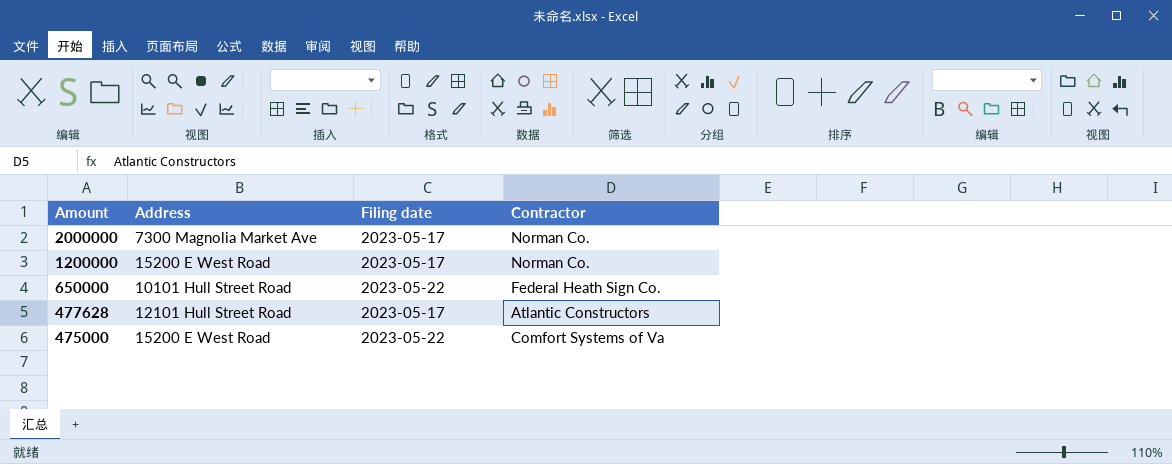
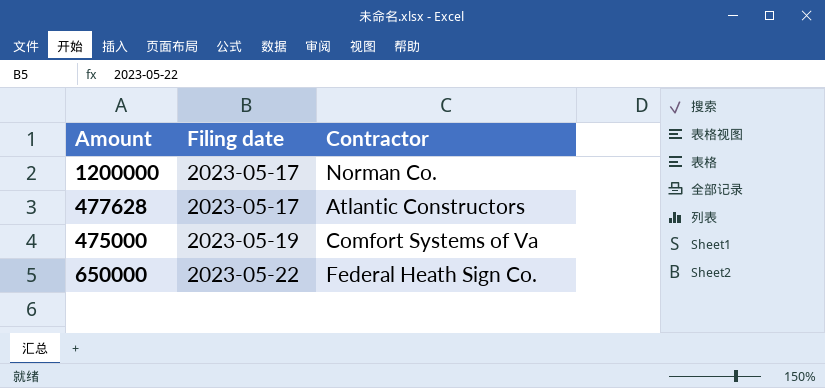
row order: Amount descending -> Filing date ascending
column Address | position: 2 -> none
row 2000000: 7300 Magnolia Market Ave | 2023-05-17 | Norman Co. -> none
475000 | Filing date: 2023-05-22 -> 2023-05-19

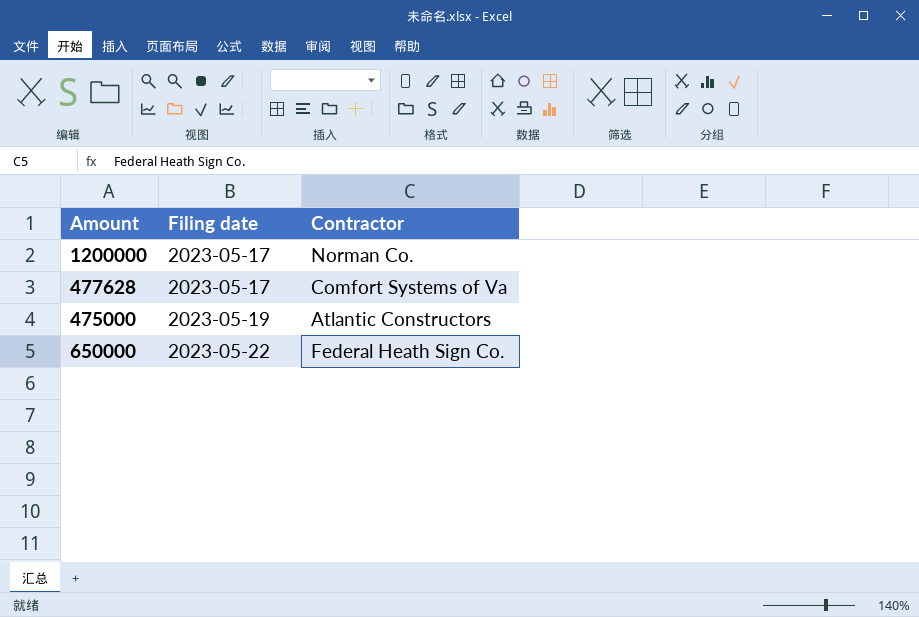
477628 | Contractor: Atlantic Constructors -> Comfort Systems of Va
475000 | Contractor: Comfort Systems of Va -> Atlantic Constructors

